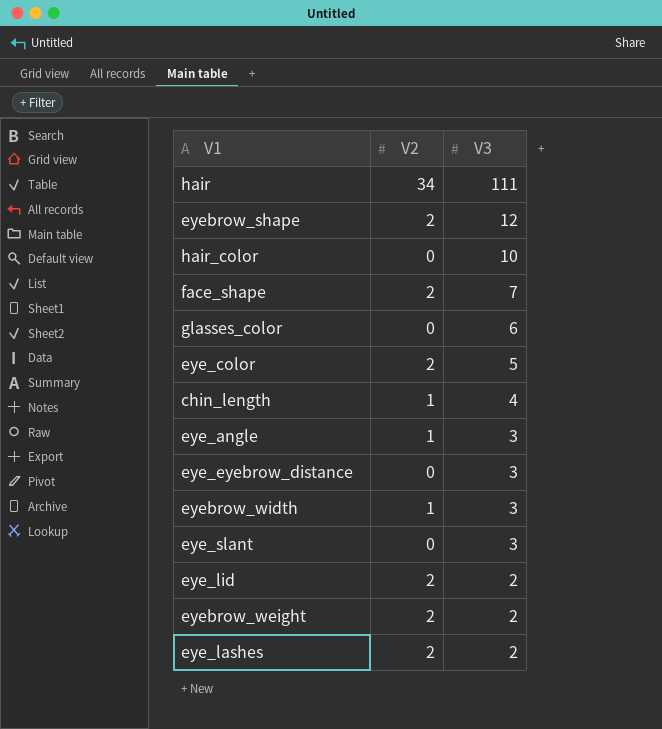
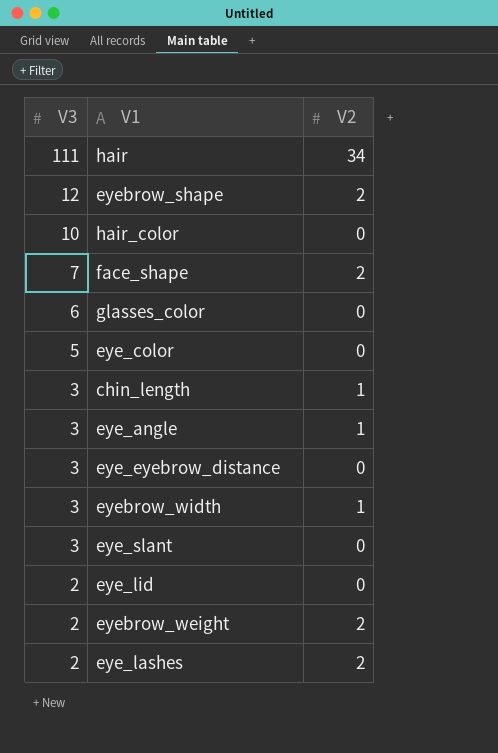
column V3 | position: 3 -> 1
eye_color | V2: 2 -> 0
chin_length | V3: 4 -> 3
eye_lid | V2: 2 -> 0

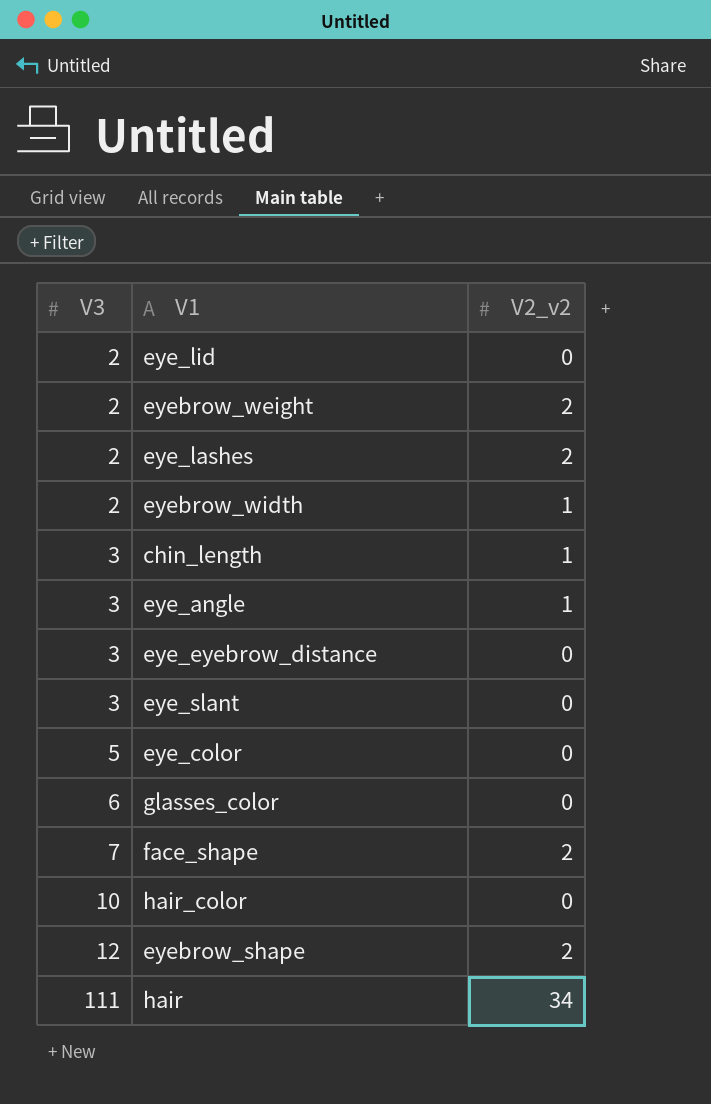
row order: V3 descending -> V3 ascending
column name: V2 -> V2_v2
eyebrow_width | V3: 3 -> 2

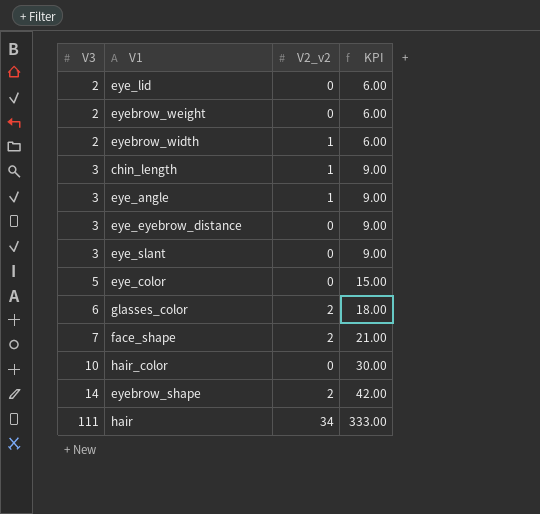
column KPI | formula: none -> [V3] * 3
row eye_lashes: 2 | 2 -> none
eyebrow_weight | V2_v2: 2 -> 0
glasses_color | V2_v2: 0 -> 2
eyebrow_shape | V3: 12 -> 14

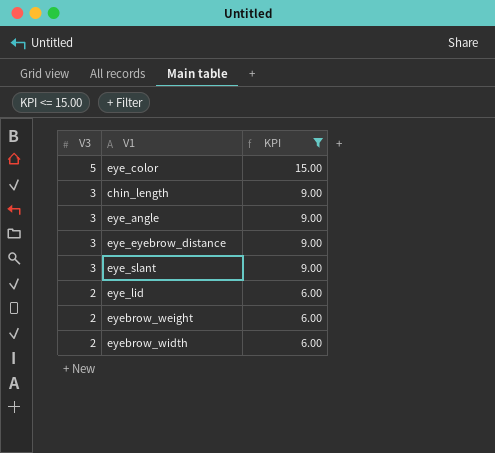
filter: none -> KPI <= 15.00
row order: V3 ascending -> V3 descending
column V2_v2 | position: 3 -> none

